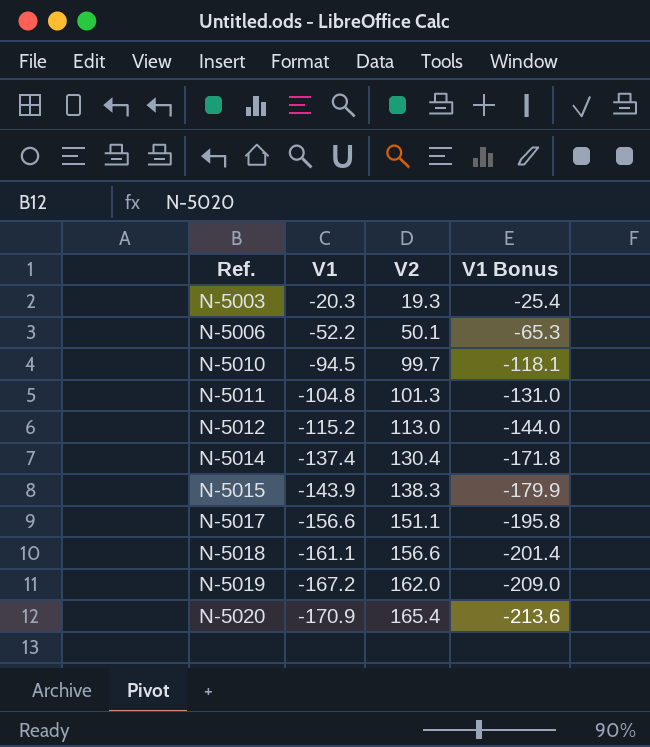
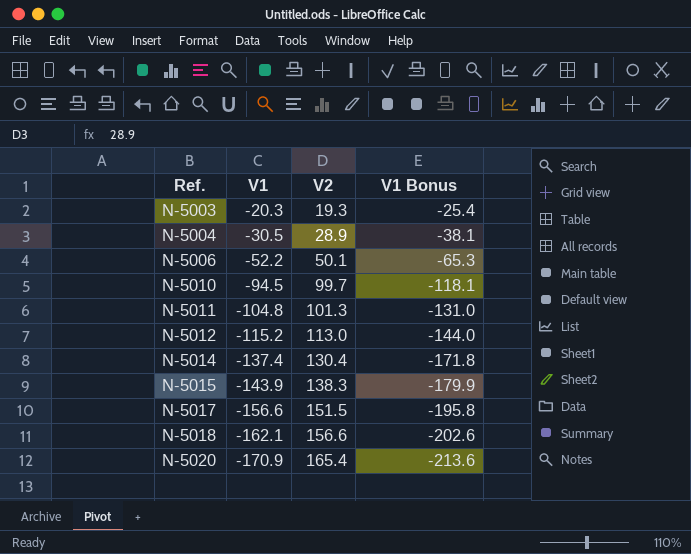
row N-5019: -167.2 | 162.0 | -209.0 -> none
row N-5004: none -> -30.5 | 28.9 | -38.1
N-5017 | V2: 151.1 -> 151.5
N-5018 | V1: -161.1 -> -162.1
N-5018 | V1 Bonus: -201.4 -> -202.6

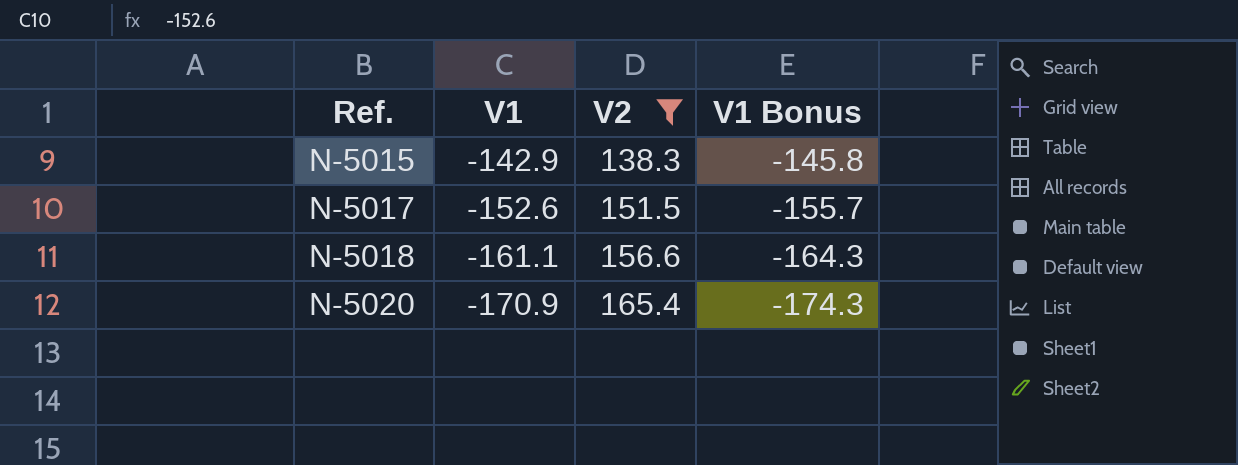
filter: none -> V2 >= 138.3
column V1 Bonus | formula: [V1] * 1.25 -> [V1] * 1.02
N-5015 | V1: -143.9 -> -142.9
N-5017 | V1: -156.6 -> -152.6
N-5018 | V1: -162.1 -> -161.1

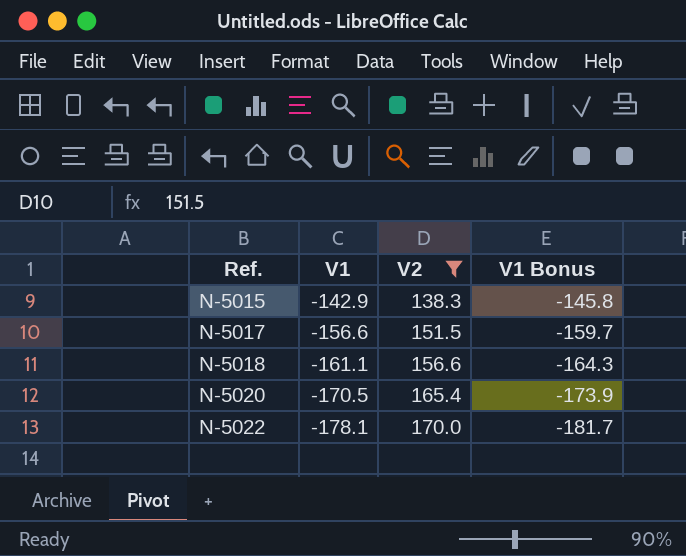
N-5017 | V1: -152.6 -> -156.6
N-5017 | V1 Bonus: -155.7 -> -159.7
N-5020 | V1: -170.9 -> -170.5
N-5020 | V1 Bonus: -174.3 -> -173.9
row N-5022: none -> -178.1 | 170.0 | -181.7

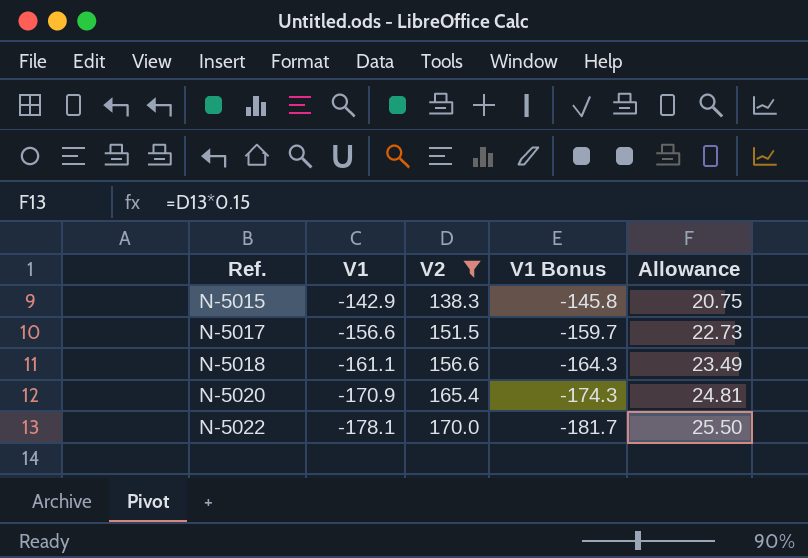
column Allowance | formula: none -> [V2] * 0.15
N-5020 | V1: -170.5 -> -170.9
N-5020 | V1 Bonus: -173.9 -> -174.3

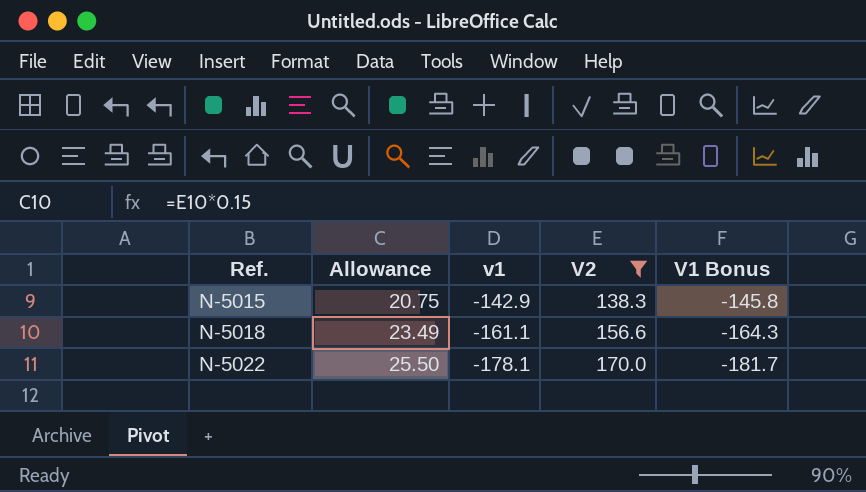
column Allowance | position: 5 -> 2
column name: V1 -> v1
row N-5017: -156.6 | 151.5 | -159.7 | 22.73 -> none
row N-5020: -170.9 | 165.4 | -174.3 | 24.81 -> none

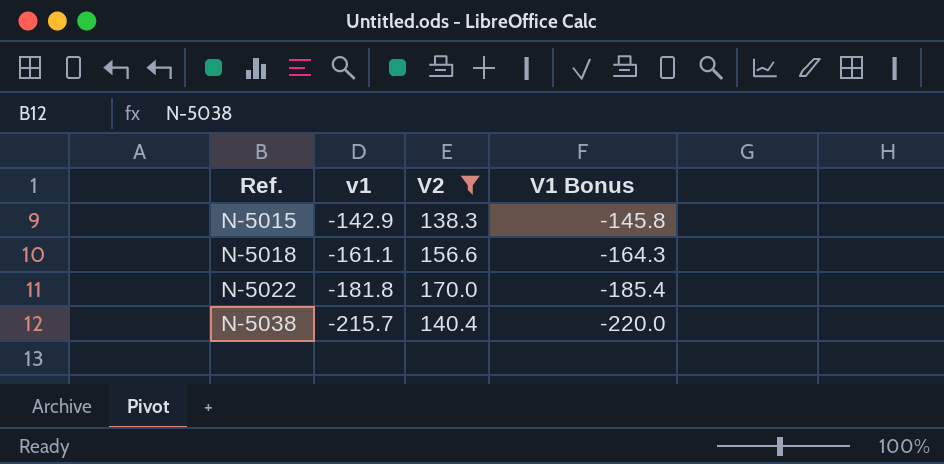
column Allowance | formula: [V2] * 0.15 -> none
N-5022 | v1: -178.1 -> -181.8
N-5022 | V1 Bonus: -181.7 -> -185.4
row N-5038: none -> -215.7 | 140.4 | -220.0

